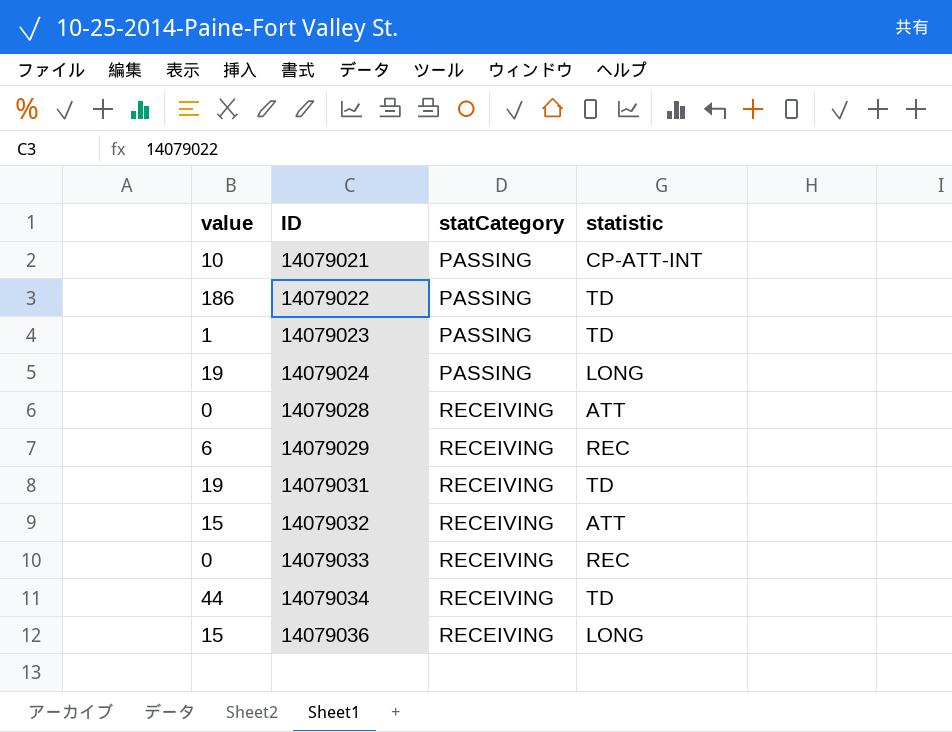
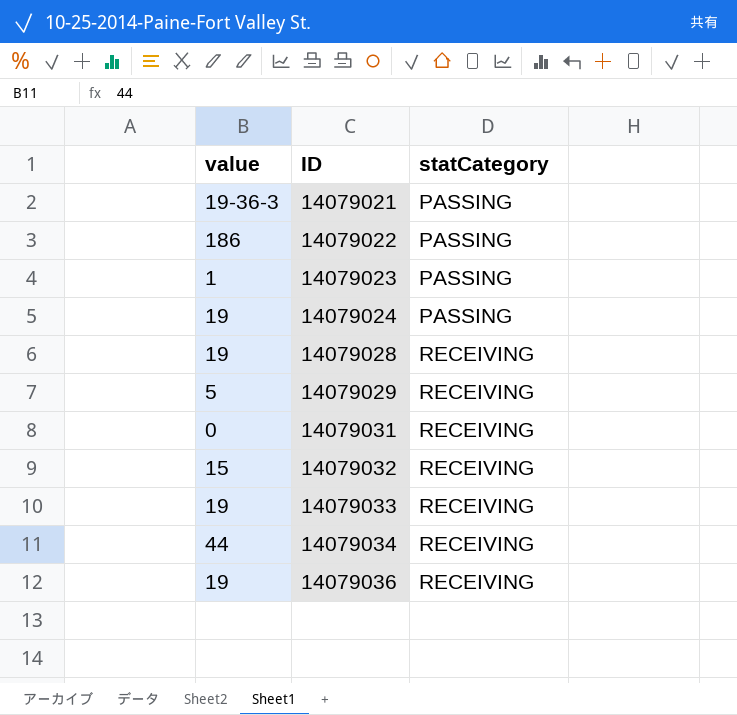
column statistic | position: 4 -> none
14079021 | value: 10 -> 19-36-3
14079028 | value: 0 -> 19
14079029 | value: 6 -> 5
14079031 | value: 19 -> 0
14079033 | value: 0 -> 19
14079036 | value: 15 -> 19

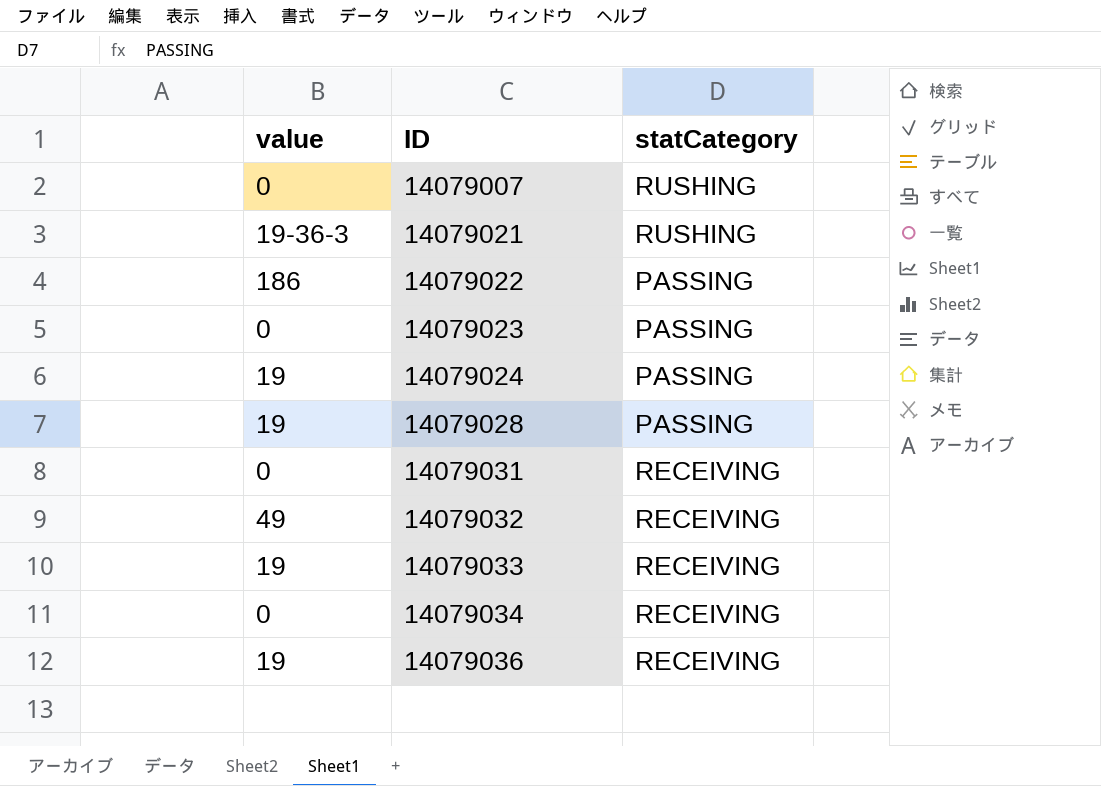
row 14079029: 5 | RECEIVING -> none
row 14079007: none -> 0 | RUSHING
14079021 | statCategory: PASSING -> RUSHING
14079023 | value: 1 -> 0
14079028 | statCategory: RECEIVING -> PASSING
14079032 | value: 15 -> 49
14079034 | value: 44 -> 0

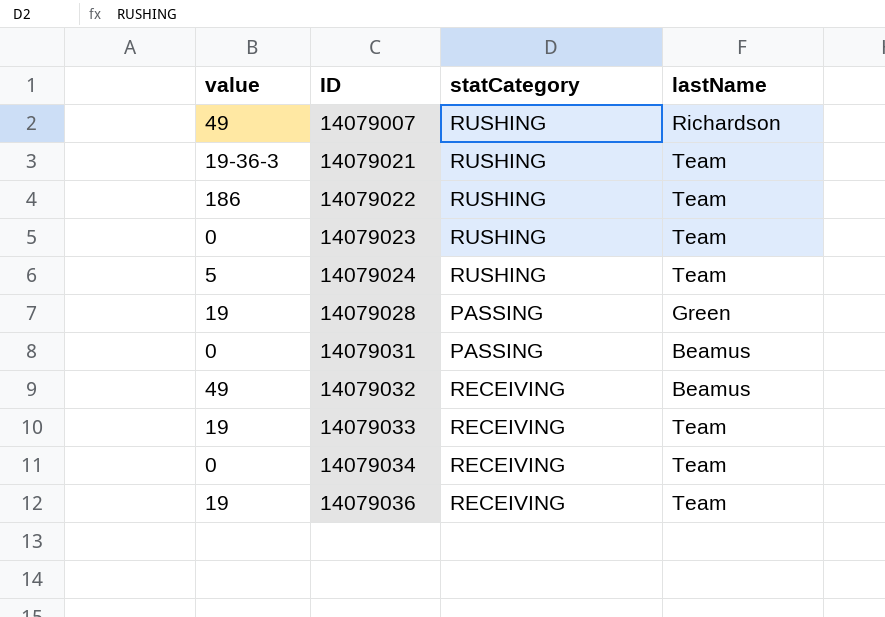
column lastName | position: none -> 4
14079007 | value: 0 -> 49
14079022 | statCategory: PASSING -> RUSHING
14079023 | statCategory: PASSING -> RUSHING
14079024 | value: 19 -> 5
14079024 | statCategory: PASSING -> RUSHING
14079031 | statCategory: RECEIVING -> PASSING

